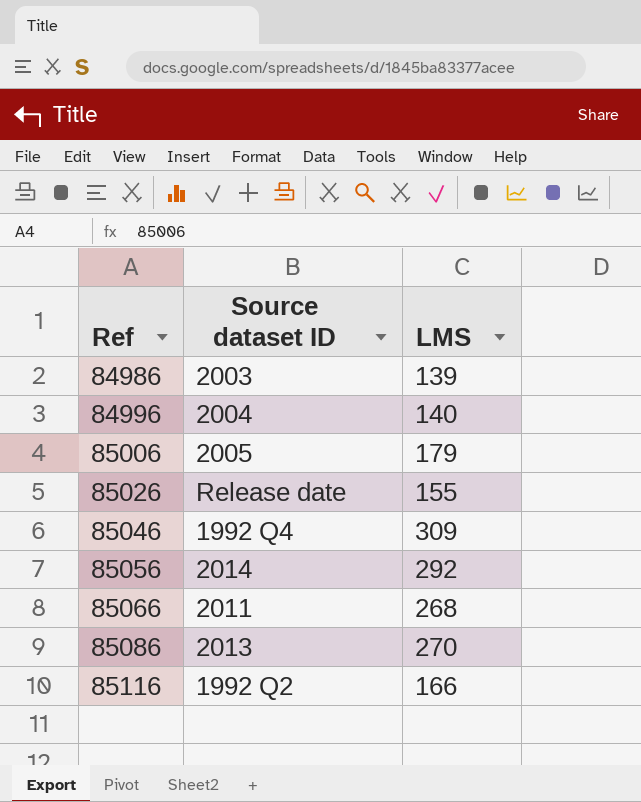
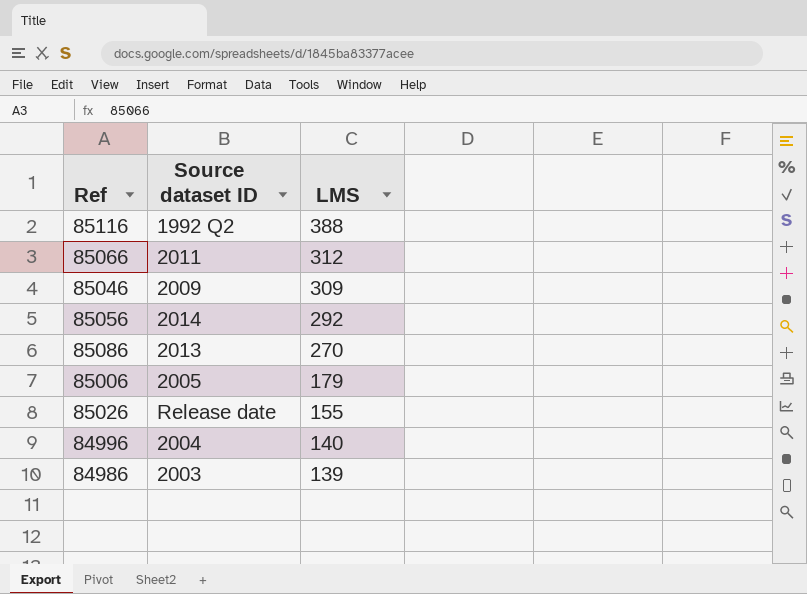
row order: Ref ascending -> LMS descending
85116 | LMS: 166 -> 388
85066 | LMS: 268 -> 312
85046 | Source dataset ID: 1992 Q4 -> 2009

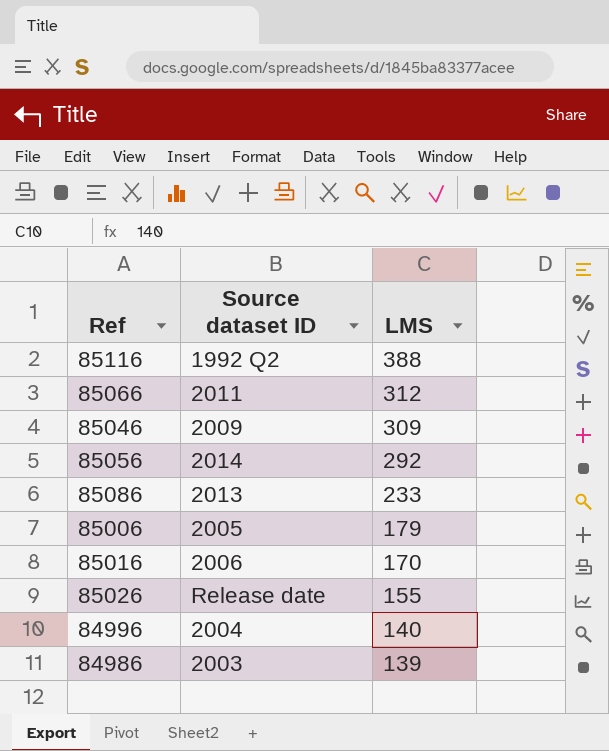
85086 | LMS: 270 -> 233
row 85016: none -> 2006 | 170

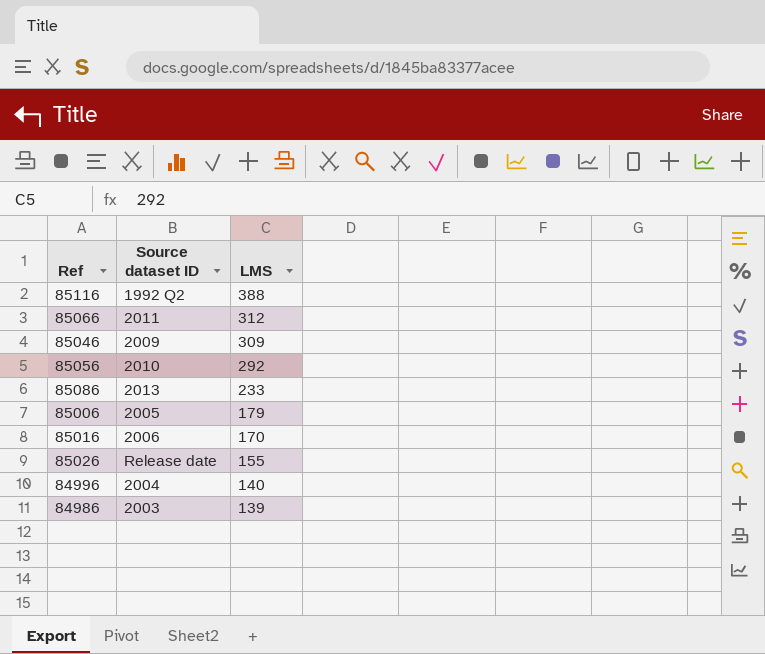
85056 | Source dataset ID: 2014 -> 2010

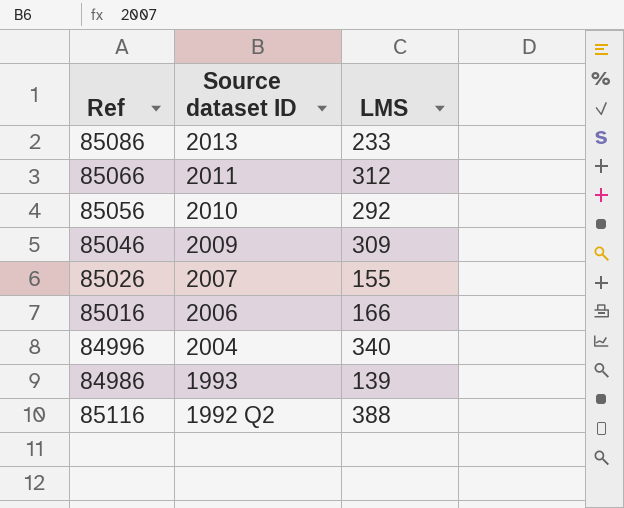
row order: LMS descending -> Source dataset ID descending
row 85006: 2005 | 179 -> none
85026 | Source dataset ID: Release date -> 2007
85016 | LMS: 170 -> 166
84996 | LMS: 140 -> 340
84986 | Source dataset ID: 2003 -> 1993

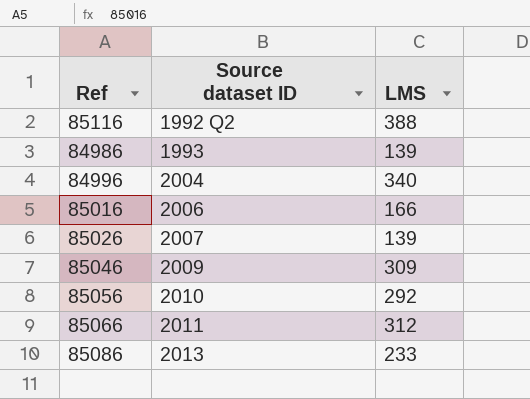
row order: Source dataset ID descending -> Source dataset ID ascending
85026 | LMS: 155 -> 139

